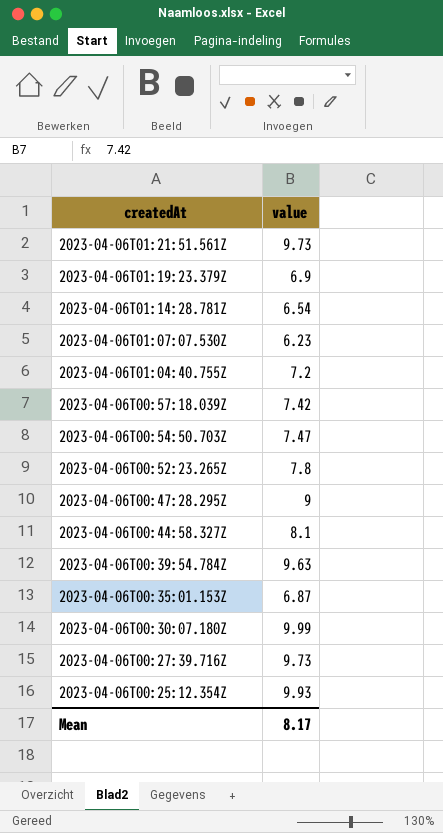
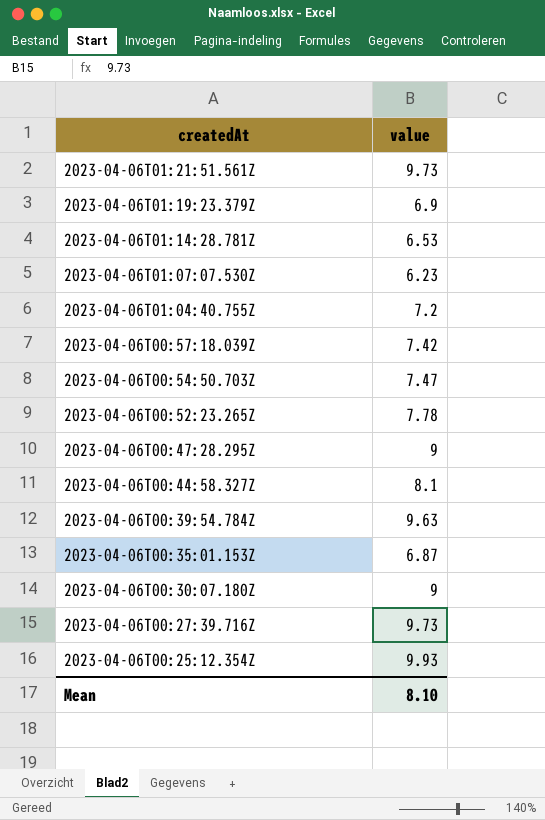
2023-04-06T01:14:28.781Z | value: 6.54 -> 6.53
2023-04-06T00:52:23.265Z | value: 7.8 -> 7.78
2023-04-06T00:30:07.180Z | value: 9.99 -> 9
Mean | value: 8.17 -> 8.10

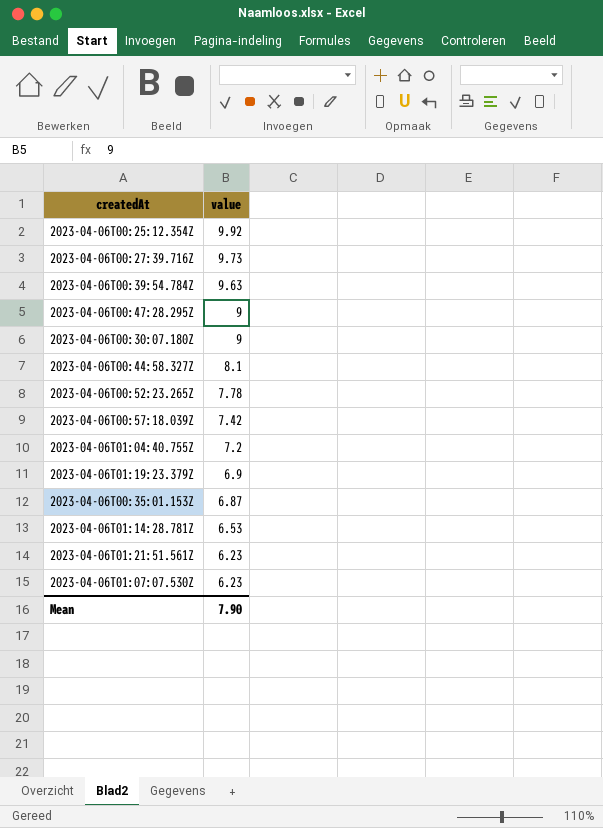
row order: createdAt descending -> value descending
row 2023-04-06T00:54:50.703Z: 7.47 -> none
2023-04-06T00:25:12.354Z | value: 9.93 -> 9.92
2023-04-06T01:21:51.561Z | value: 9.73 -> 6.23
Mean | value: 8.10 -> 7.90

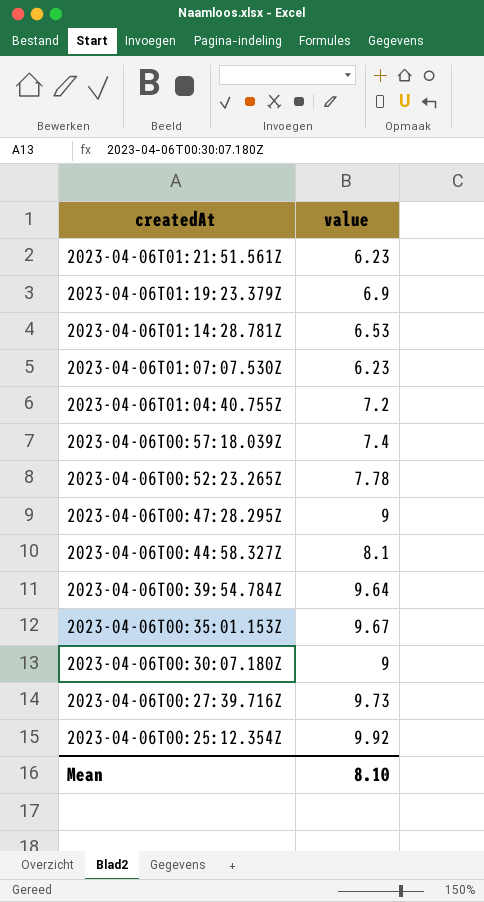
row order: value descending -> createdAt descending
2023-04-06T00:57:18.039Z | value: 7.42 -> 7.4
2023-04-06T00:39:54.784Z | value: 9.63 -> 9.64
2023-04-06T00:35:01.153Z | value: 6.87 -> 9.67
Mean | value: 7.90 -> 8.10

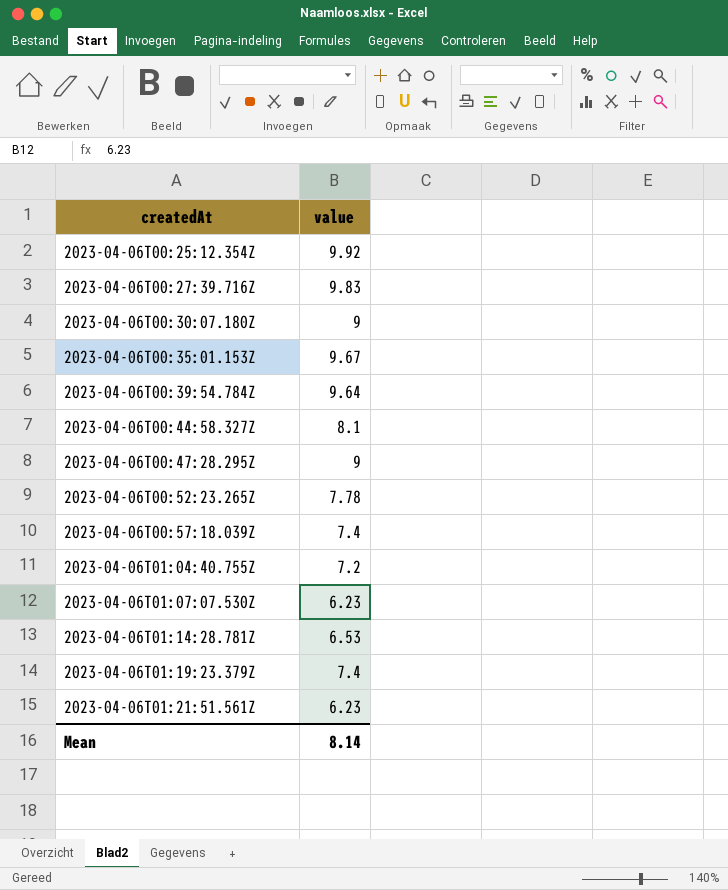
row order: createdAt descending -> createdAt ascending
2023-04-06T00:27:39.716Z | value: 9.73 -> 9.83
2023-04-06T01:19:23.379Z | value: 6.9 -> 7.4
Mean | value: 8.10 -> 8.14

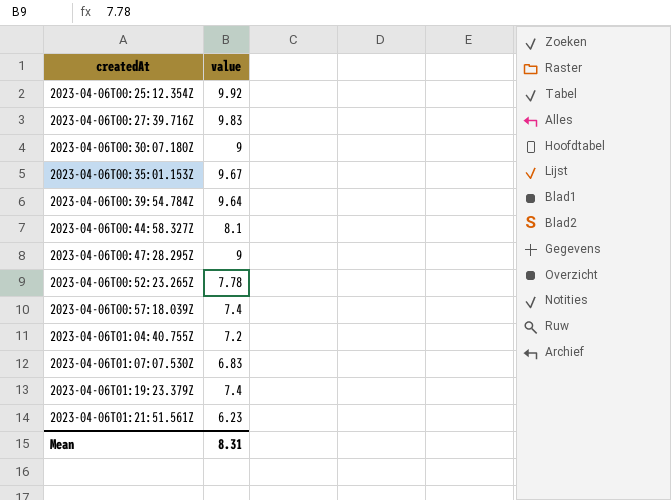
row 2023-04-06T01:14:28.781Z: 6.53 -> none
2023-04-06T01:07:07.530Z | value: 6.23 -> 6.83
Mean | value: 8.14 -> 8.31

